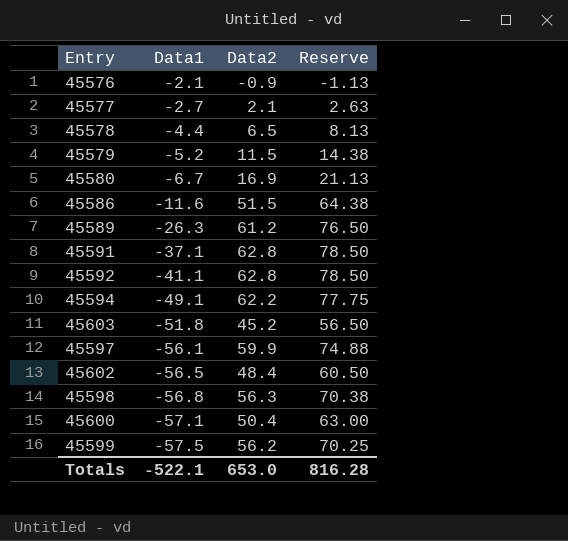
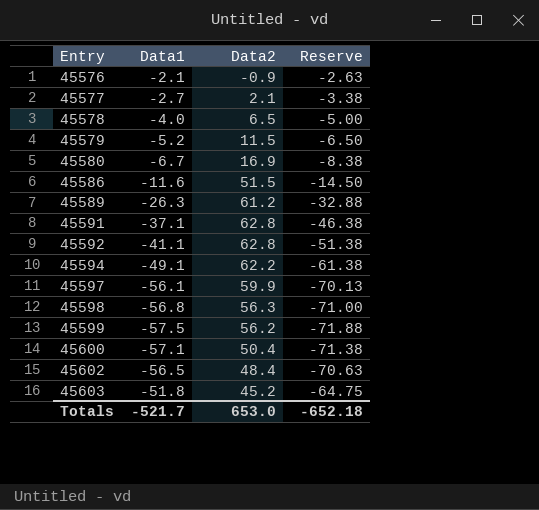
row order: Data1 descending -> Entry ascending
column Reserve | formula: [Data2] * 1.25 -> [Data1] * 1.25
45578 | Data1: -4.4 -> -4.0
Totals | Data1: -522.1 -> -521.7
Totals | Reserve: 816.28 -> -652.18

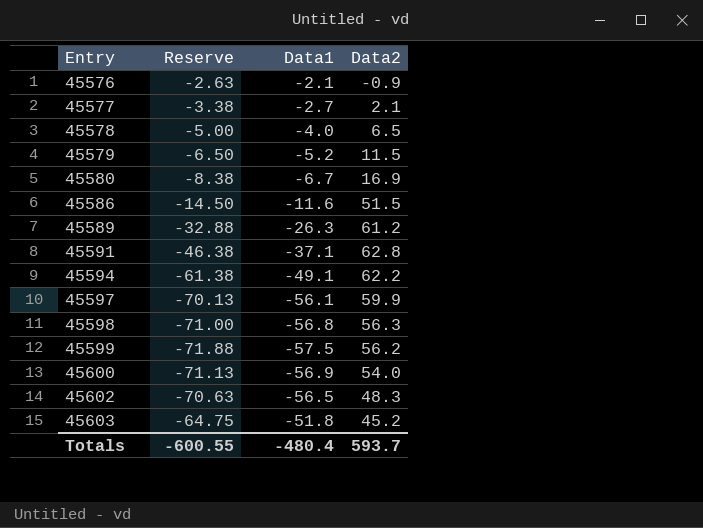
column Reserve | position: 4 -> 2
row 45592: -41.1 | 62.8 | -51.38 -> none
45600 | Reserve: -71.38 -> -71.13
45600 | Data1: -57.1 -> -56.9
45600 | Data2: 50.4 -> 54.0
45602 | Data2: 48.4 -> 48.3
Totals | Reserve: -652.18 -> -600.55
Totals | Data1: -521.7 -> -480.4
Totals | Data2: 653.0 -> 593.7

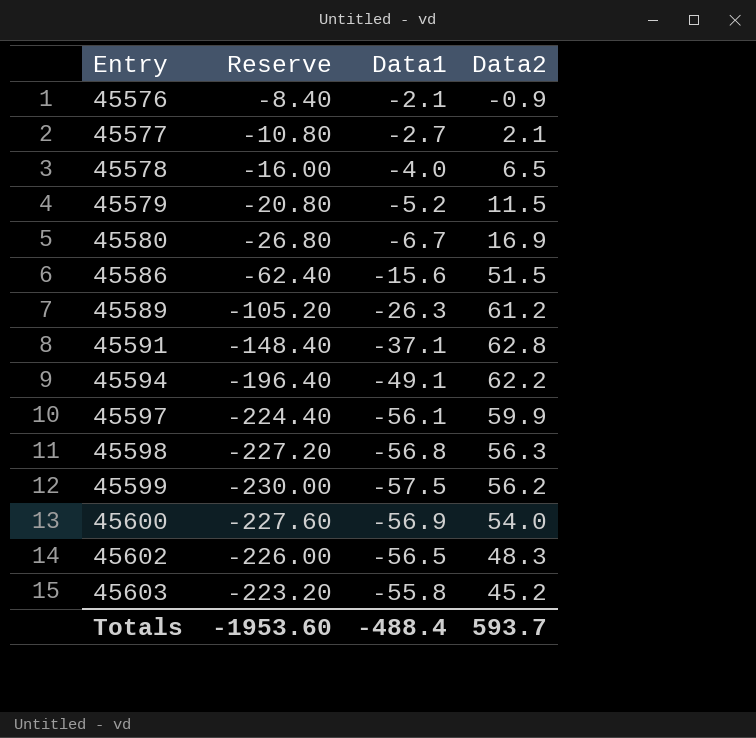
column Reserve | formula: [Data1] * 1.25 -> [Data1] * 4
45586 | Data1: -11.6 -> -15.6
45603 | Data1: -51.8 -> -55.8
Totals | Reserve: -600.55 -> -1953.60
Totals | Data1: -480.4 -> -488.4

